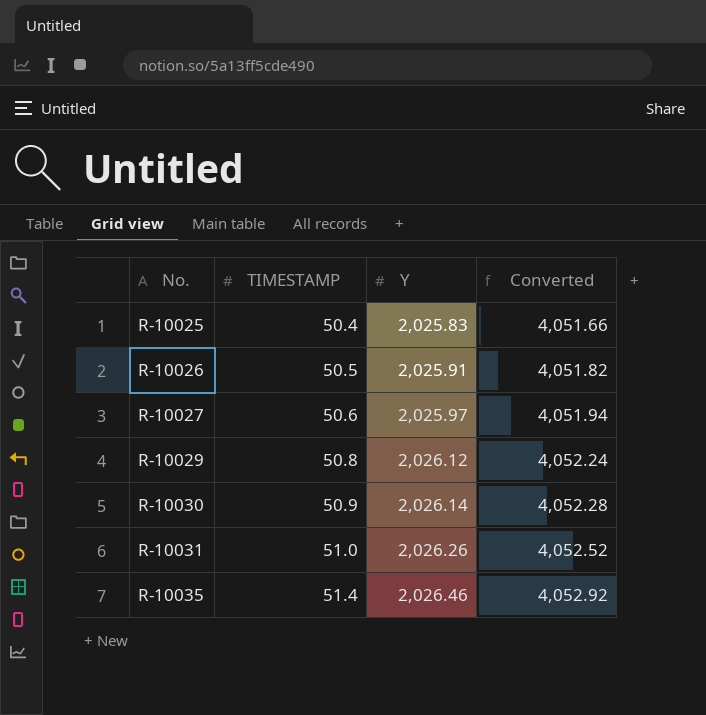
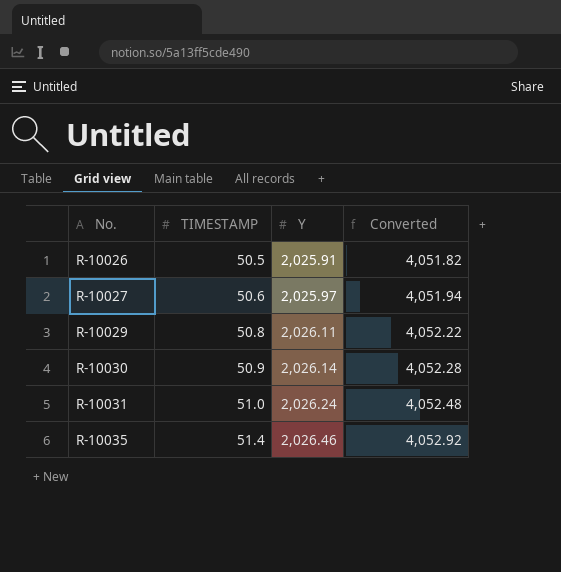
row R-10025: 50.4 | 2,025.83 | 4,051.66 -> none
R-10029 | Y: 2,026.12 -> 2,026.11
R-10029 | Converted: 4,052.24 -> 4,052.22
R-10031 | Y: 2,026.26 -> 2,026.24
R-10031 | Converted: 4,052.52 -> 4,052.48

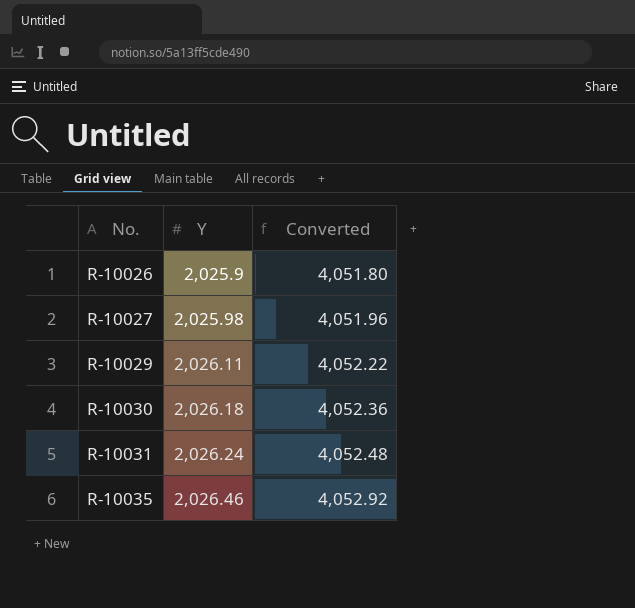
column TIMESTAMP | position: 2 -> none
R-10026 | Y: 2,025.91 -> 2,025.9
R-10026 | Converted: 4,051.82 -> 4,051.80
R-10027 | Y: 2,025.97 -> 2,025.98
R-10027 | Converted: 4,051.94 -> 4,051.96
R-10030 | Y: 2,026.14 -> 2,026.18
R-10030 | Converted: 4,052.28 -> 4,052.36

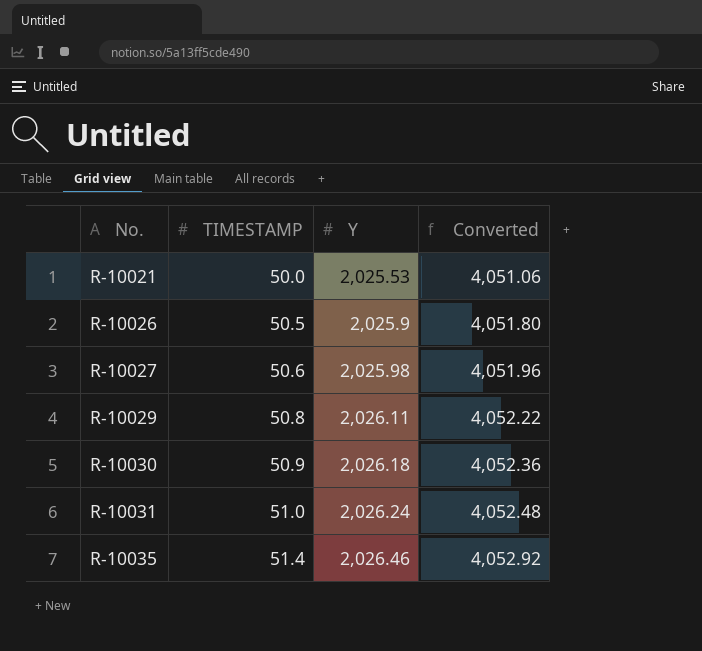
column TIMESTAMP | position: none -> 2
row R-10021: none -> 50.0 | 2,025.53 | 4,051.06

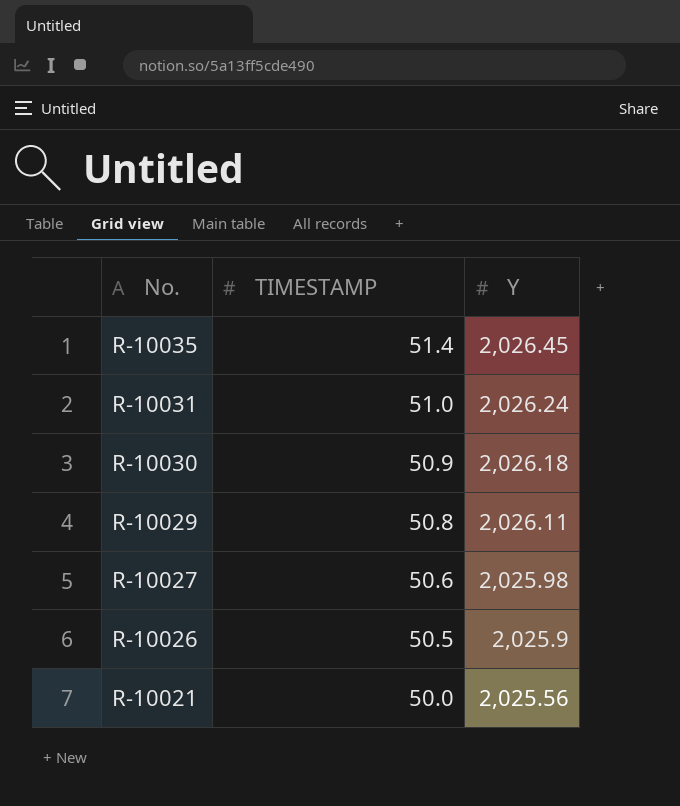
row order: No. ascending -> No. descending
column Converted | formula: [Y] * 2 -> none
R-10035 | Y: 2,026.46 -> 2,026.45
R-10021 | Y: 2,025.53 -> 2,025.56

